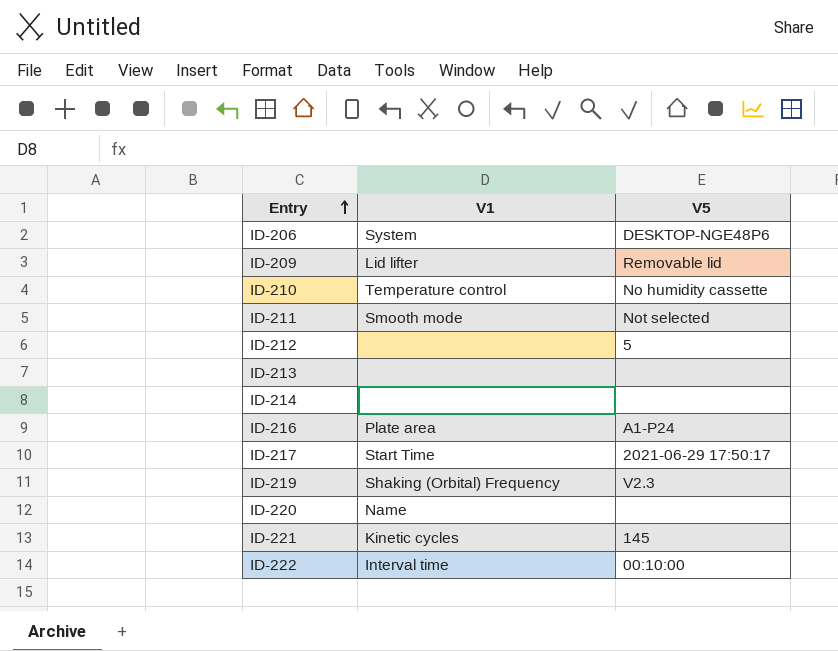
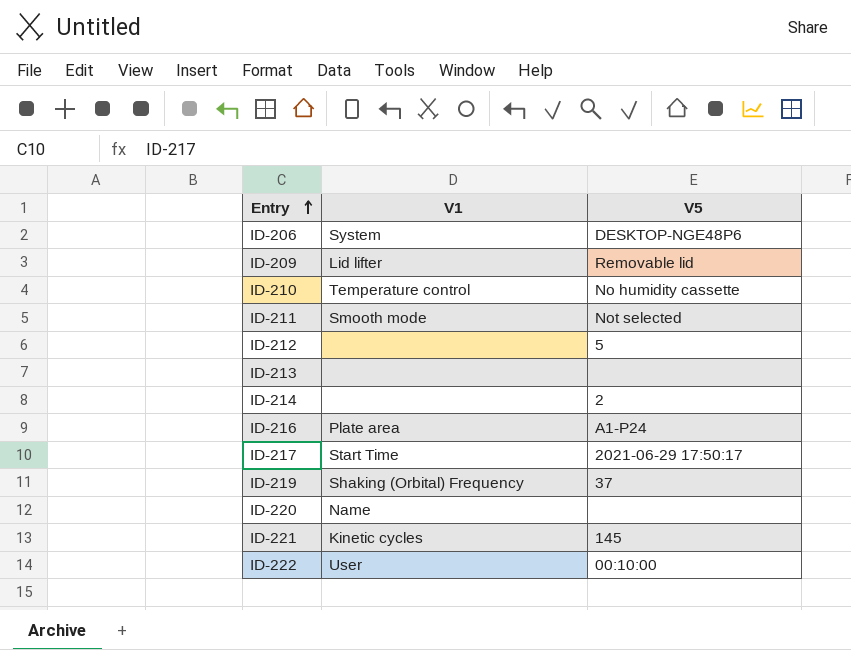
ID-214 | V5: none -> 2
ID-219 | V5: V2.3 -> 37
ID-222 | V1: Interval time -> User

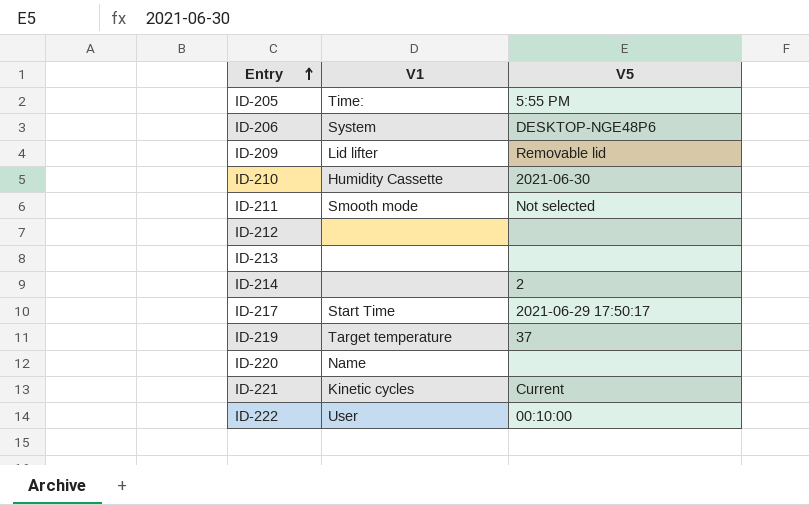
row ID-216: Plate area | A1-P24 -> none
row ID-205: none -> Time: | 5:55 PM
ID-210 | V1: Temperature control -> Humidity Cassette
ID-210 | V5: No humidity cassette -> 2021-06-30
ID-212 | V5: 5 -> none
ID-219 | V1: Shaking (Orbital) Frequency -> Target temperature
ID-221 | V5: 145 -> Current

